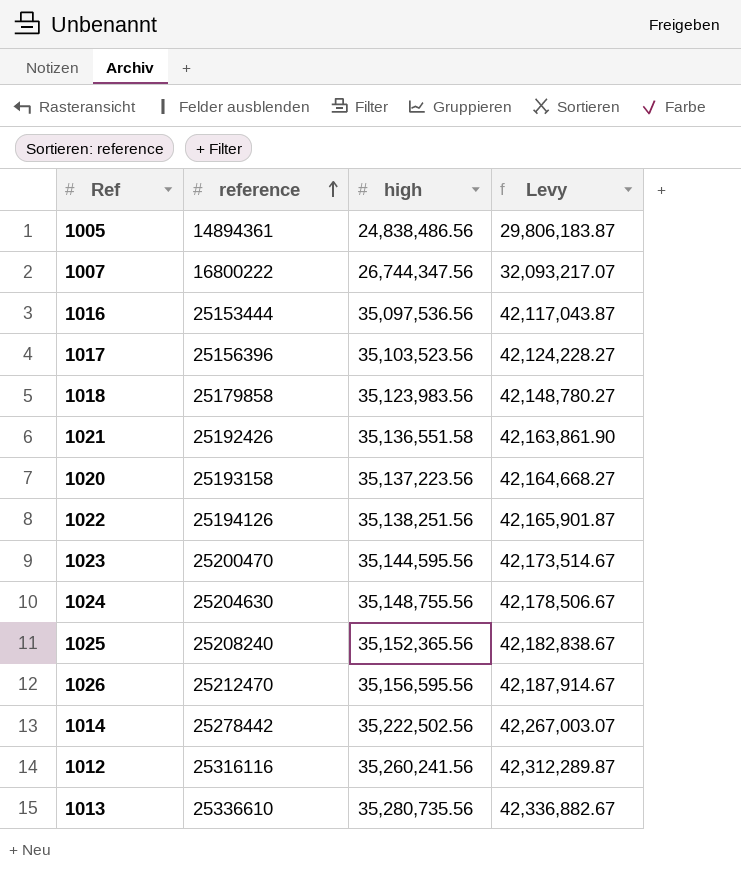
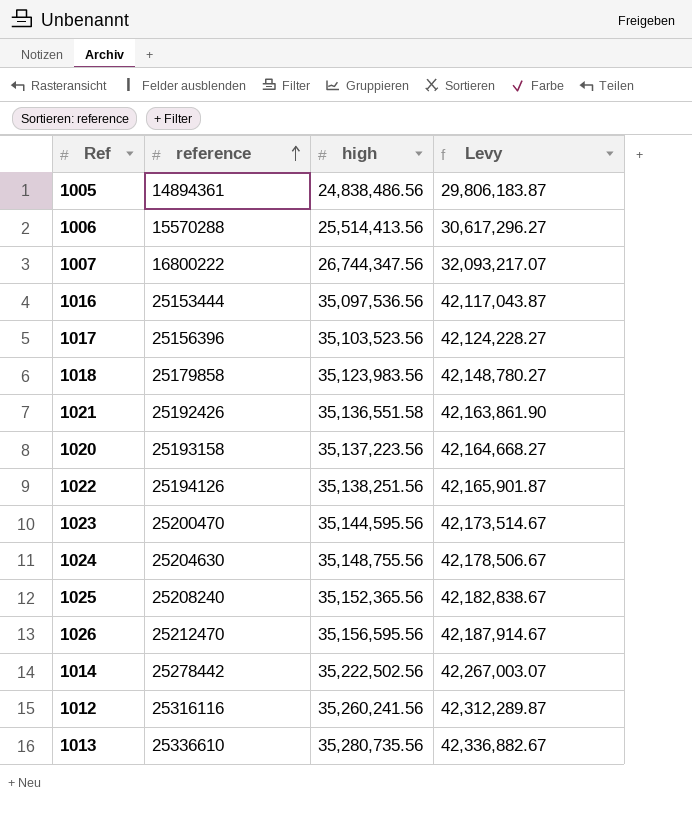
row 1006: none -> 15570288 | 25,514,413.56 | 30,617,296.27

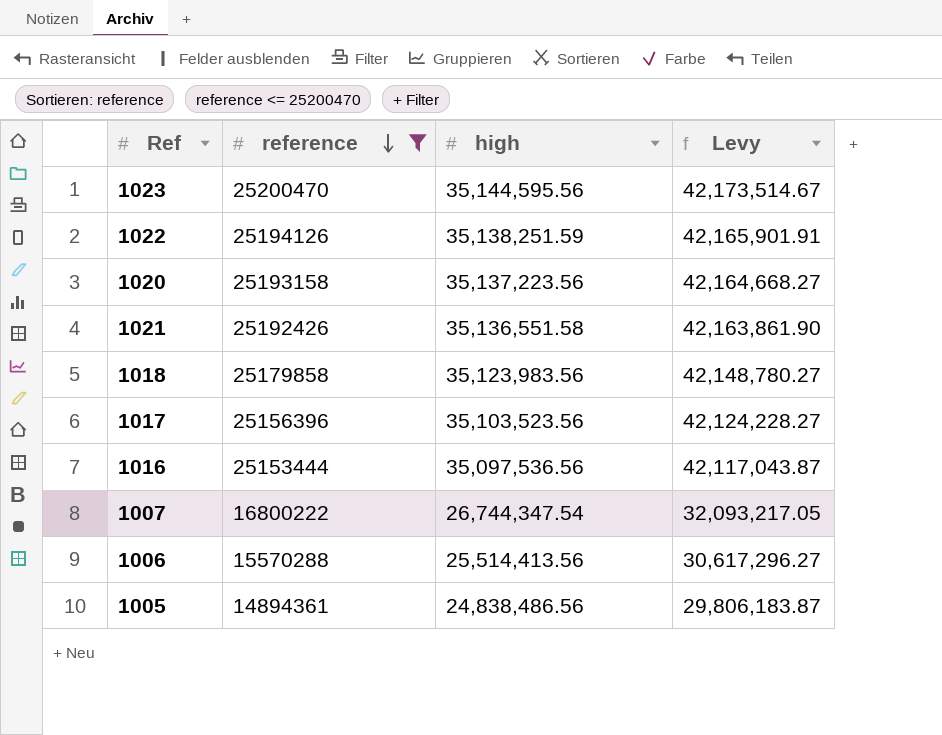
filter: none -> reference <= 25200470
row order: reference ascending -> reference descending
1022 | high: 35,138,251.56 -> 35,138,251.59
1022 | Levy: 42,165,901.87 -> 42,165,901.91
1007 | high: 26,744,347.56 -> 26,744,347.54
1007 | Levy: 32,093,217.07 -> 32,093,217.05

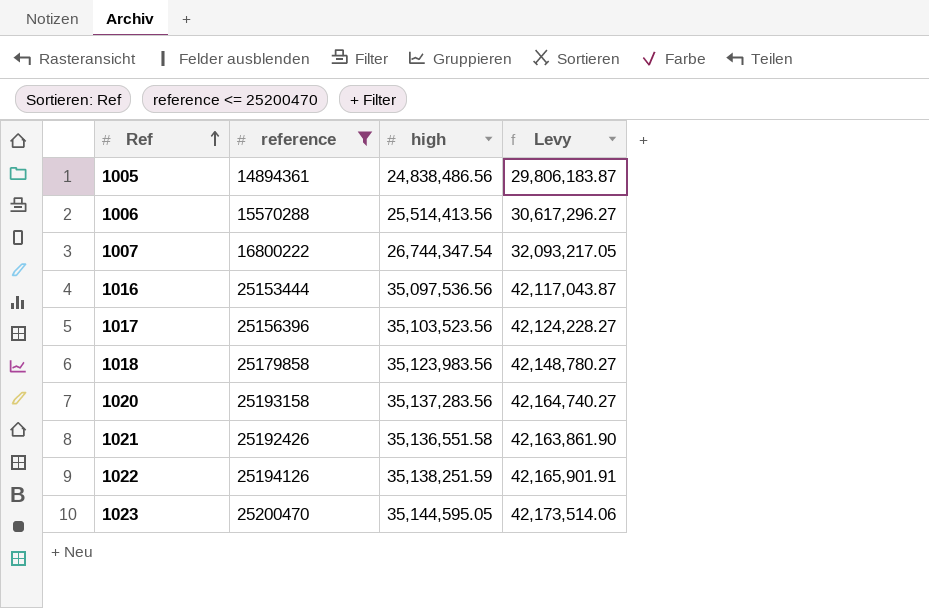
row order: reference descending -> Ref ascending
1020 | high: 35,137,223.56 -> 35,137,283.56
1020 | Levy: 42,164,668.27 -> 42,164,740.27
1023 | high: 35,144,595.56 -> 35,144,595.05
1023 | Levy: 42,173,514.67 -> 42,173,514.06

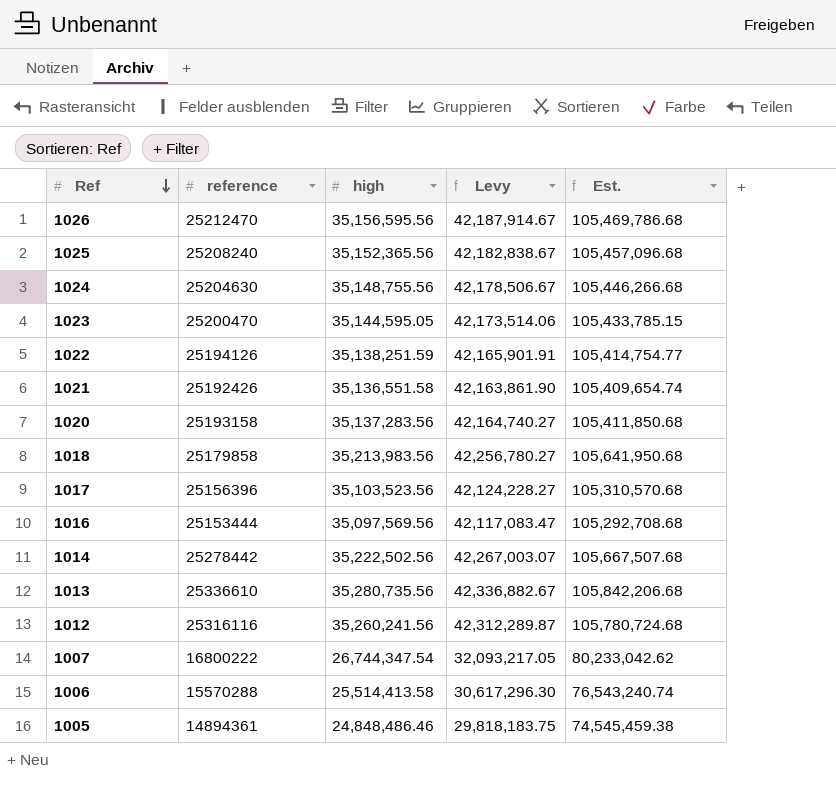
filter: reference <= 25200470 -> none
row order: Ref ascending -> Ref descending
column Est. | formula: none -> [high] * 3
1018 | high: 35,123,983.56 -> 35,213,983.56
1018 | Levy: 42,148,780.27 -> 42,256,780.27
1016 | high: 35,097,536.56 -> 35,097,569.56
1016 | Levy: 42,117,043.87 -> 42,117,083.47
1006 | high: 25,514,413.56 -> 25,514,413.58
1006 | Levy: 30,617,296.27 -> 30,617,296.30
1005 | high: 24,838,486.56 -> 24,848,486.46
1005 | Levy: 29,806,183.87 -> 29,818,183.75

